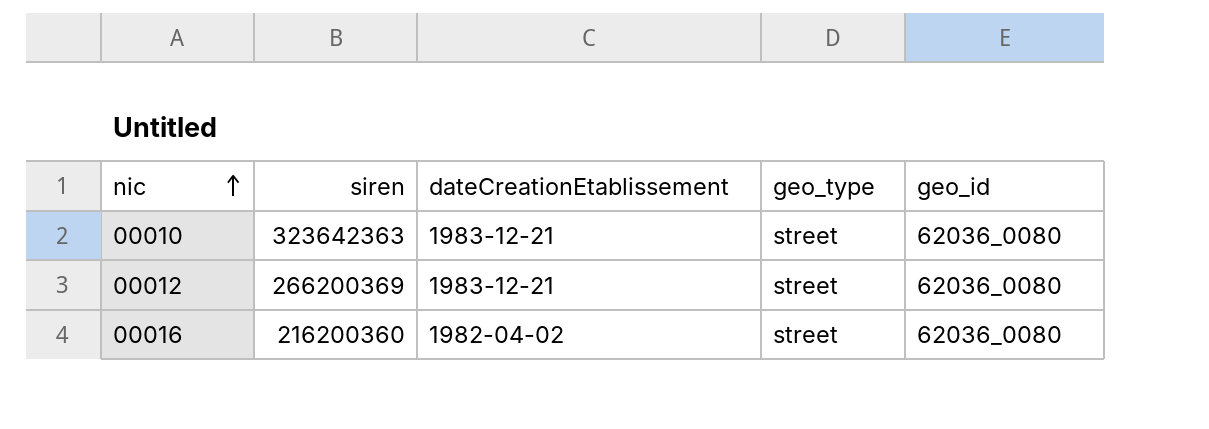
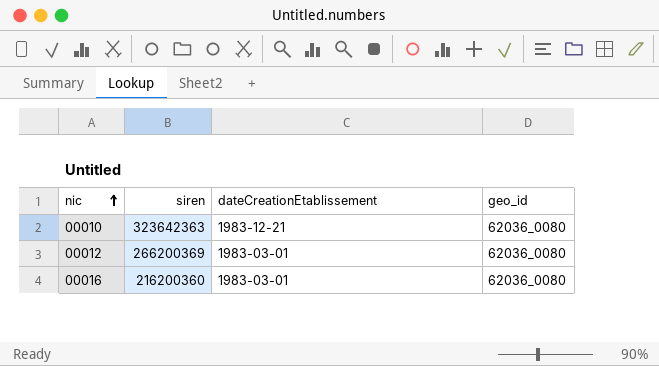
column geo_type | position: 4 -> none
00012 | dateCreationEtablissement: 1983-12-21 -> 1983-03-01
00016 | dateCreationEtablissement: 1982-04-02 -> 1983-03-01

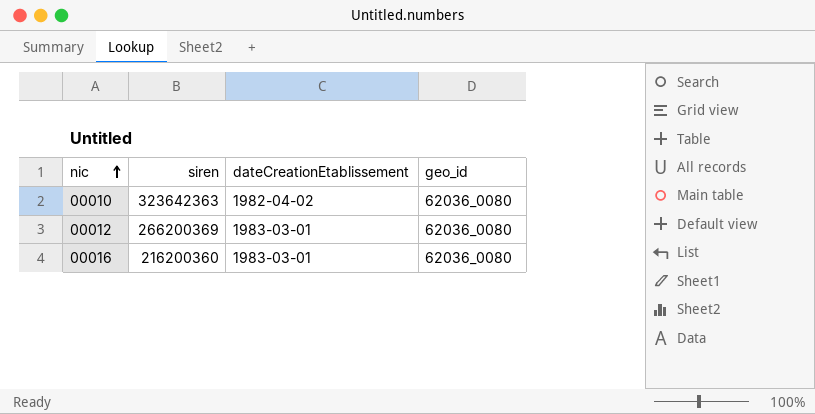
00010 | dateCreationEtablissement: 1983-12-21 -> 1982-04-02

